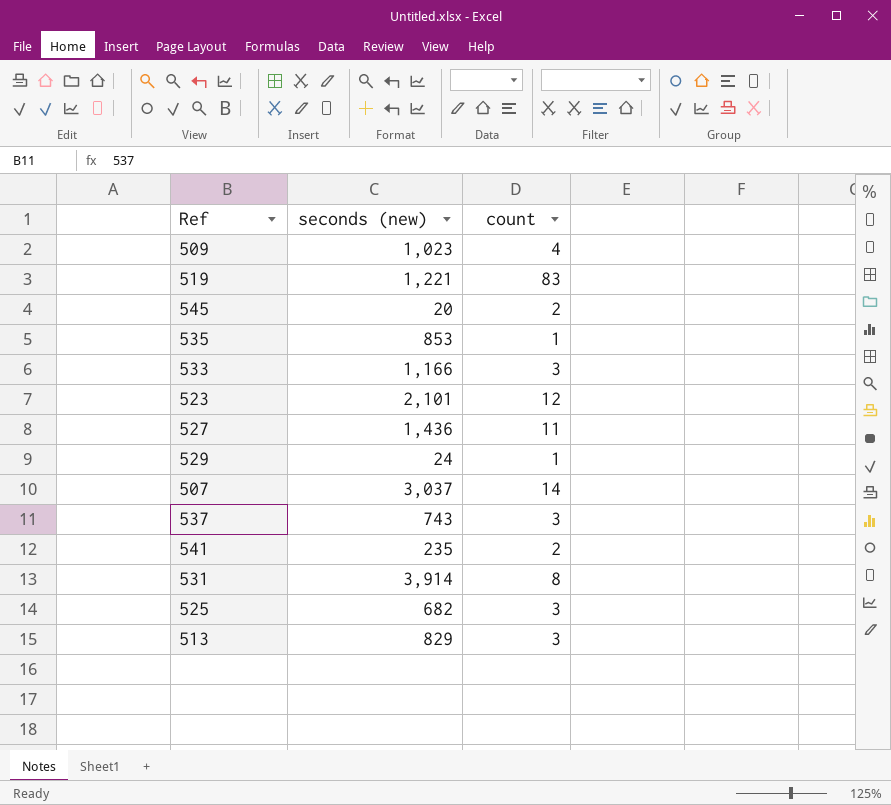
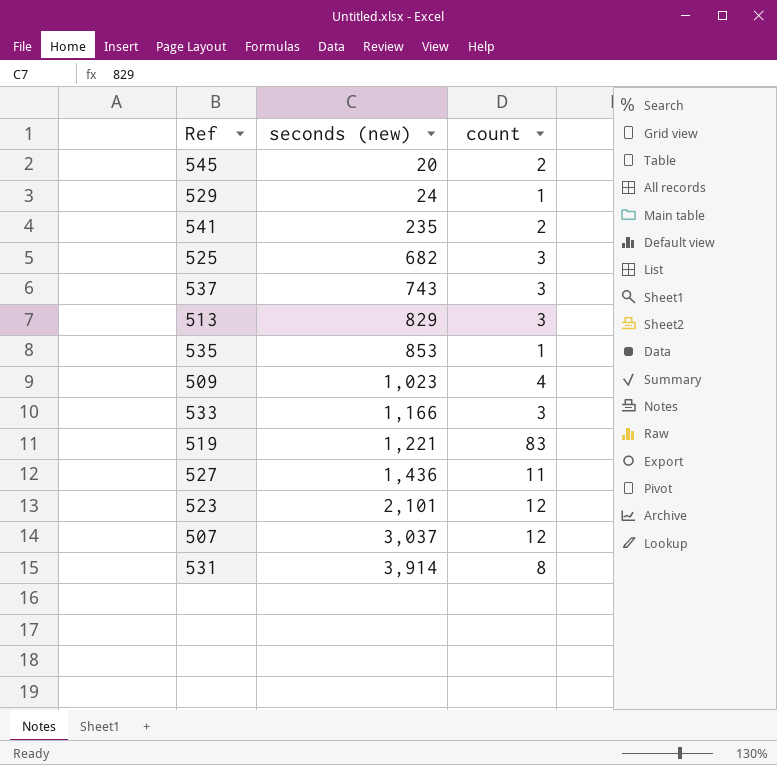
row order: none -> seconds (new) ascending
507 | count: 14 -> 12

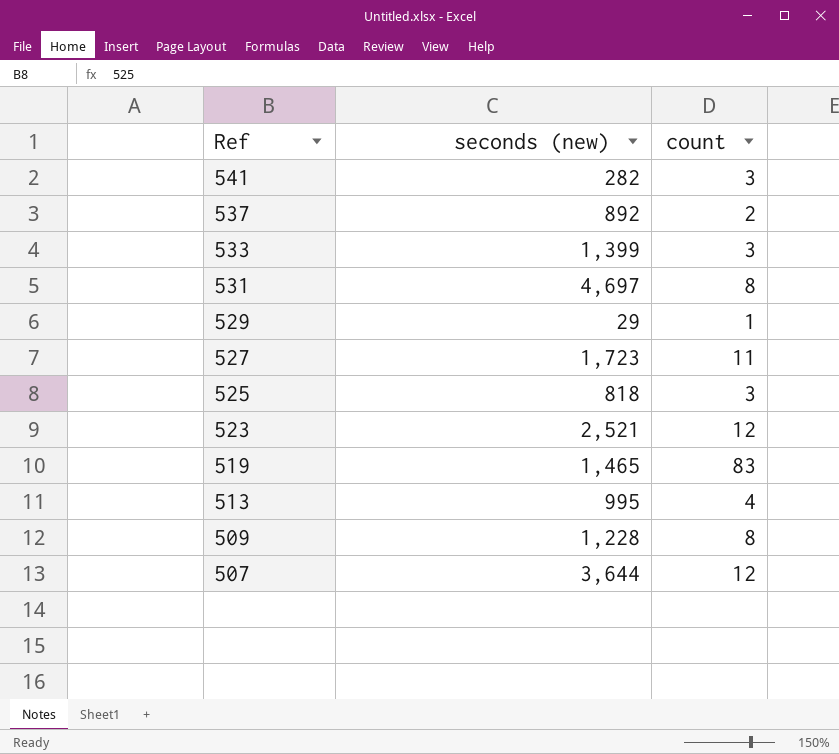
row order: seconds (new) ascending -> Ref descending
row 545: 20 | 2 -> none
row 535: 853 | 1 -> none
541 | seconds (new): 235 -> 282
541 | count: 2 -> 3
537 | seconds (new): 743 -> 892
537 | count: 3 -> 2
533 | seconds (new): 1,166 -> 1,399
531 | seconds (new): 3,914 -> 4,697
529 | seconds (new): 24 -> 29
527 | seconds (new): 1,436 -> 1,723
525 | seconds (new): 682 -> 818
523 | seconds (new): 2,101 -> 2,521
519 | seconds (new): 1,221 -> 1,465
513 | seconds (new): 829 -> 995
513 | count: 3 -> 4
509 | seconds (new): 1,023 -> 1,228
509 | count: 4 -> 8
507 | seconds (new): 3,037 -> 3,644

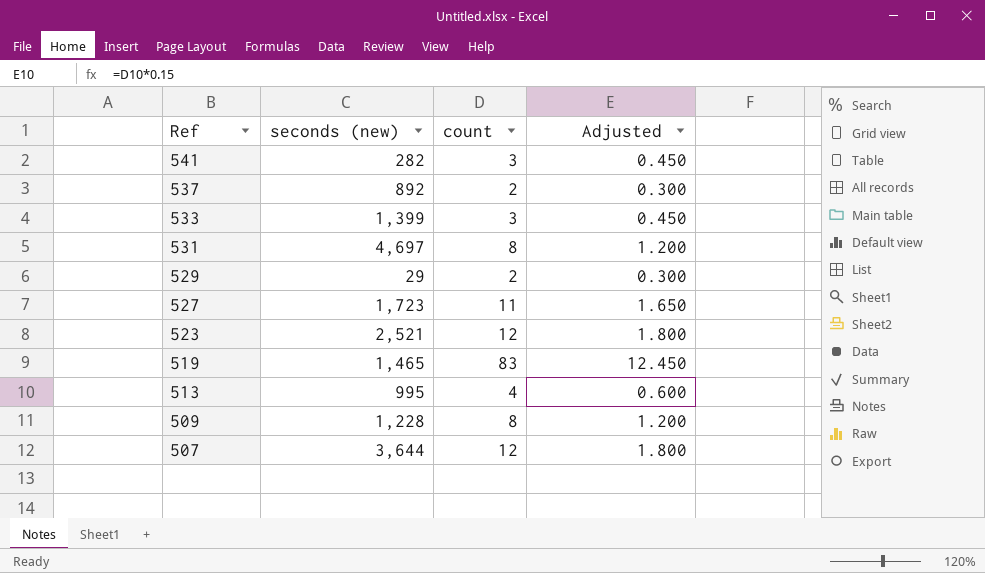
column Adjusted | formula: none -> [count] * 0.15
row 525: 818 | 3 -> none
529 | count: 1 -> 2

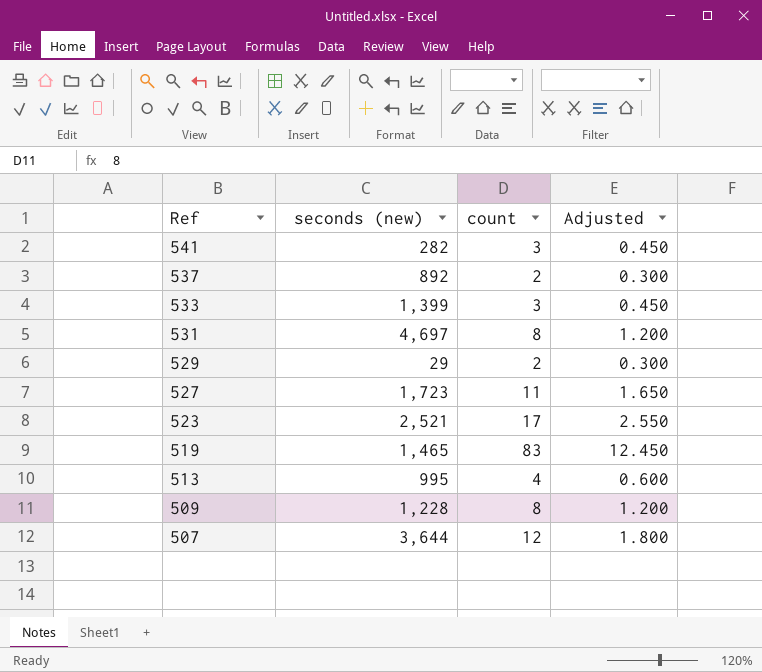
523 | count: 12 -> 17
523 | Adjusted: 1.800 -> 2.550

